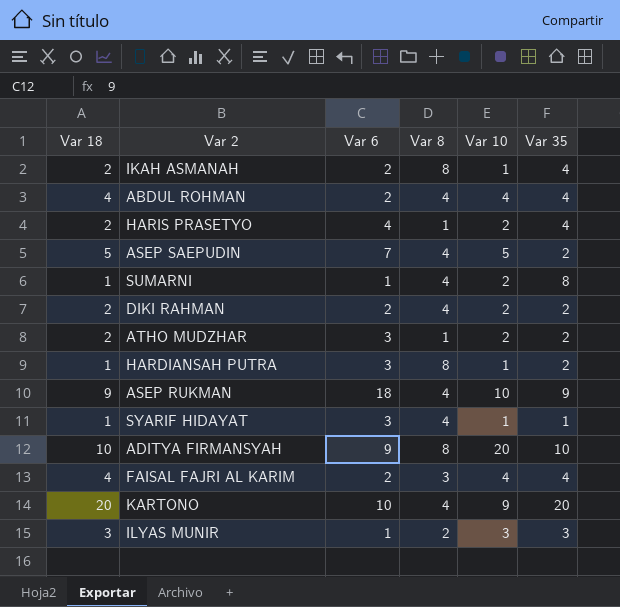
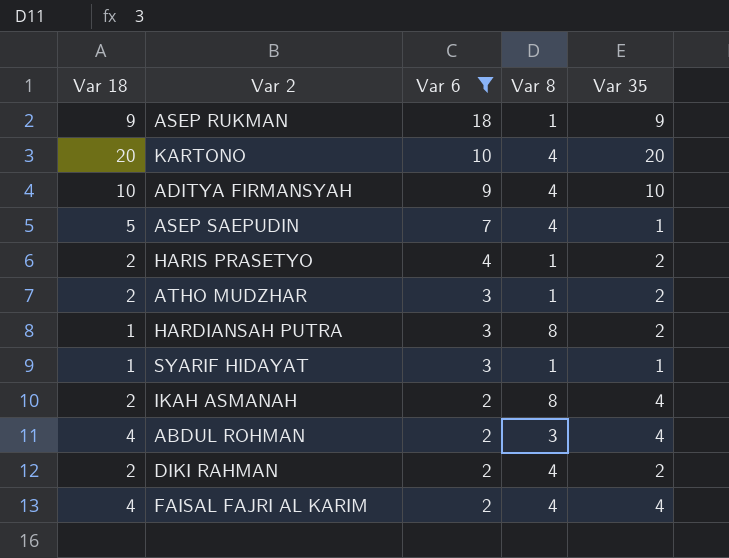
filter: none -> Var 6 != 1
row order: none -> Var 6 descending
column Var 10 | position: 5 -> none
ASEP RUKMAN | Var 8: 4 -> 1
ADITYA FIRMANSYAH | Var 8: 8 -> 4
ASEP SAEPUDIN | Var 35: 2 -> 1
HARIS PRASETYO | Var 35: 4 -> 2
SYARIF HIDAYAT | Var 8: 4 -> 1
ABDUL ROHMAN | Var 8: 4 -> 3
FAISAL FAJRI AL KARIM | Var 8: 3 -> 4

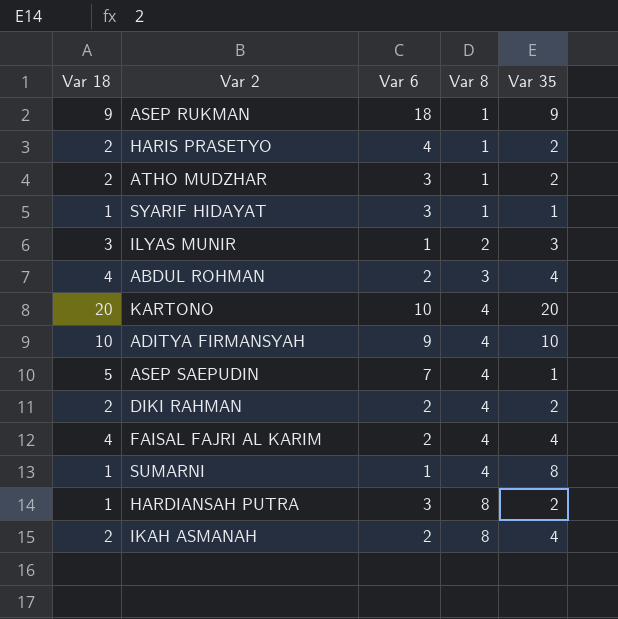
filter: Var 6 != 1 -> none
row order: Var 6 descending -> Var 8 ascending

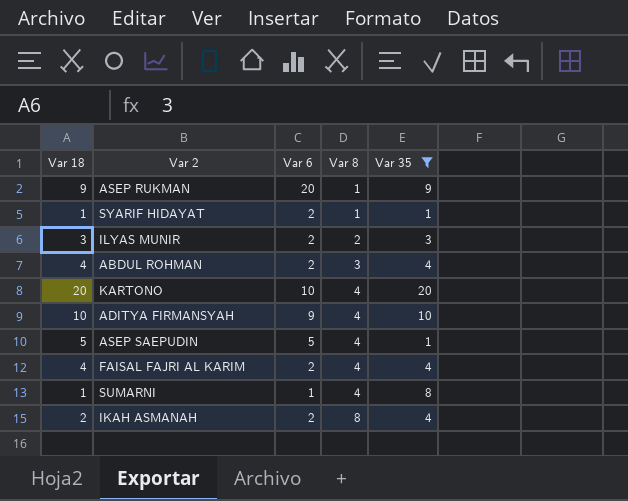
filter: none -> Var 35 != 2
ASEP RUKMAN | Var 6: 18 -> 20
SYARIF HIDAYAT | Var 6: 3 -> 2
ILYAS MUNIR | Var 6: 1 -> 2
ASEP SAEPUDIN | Var 6: 7 -> 5

